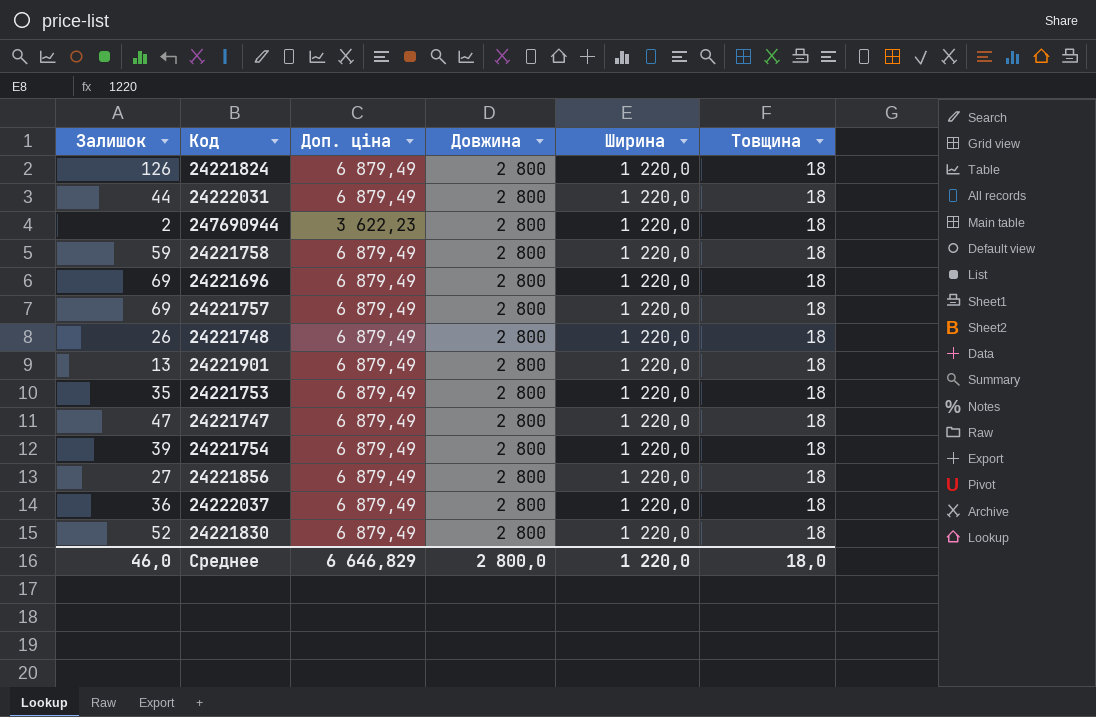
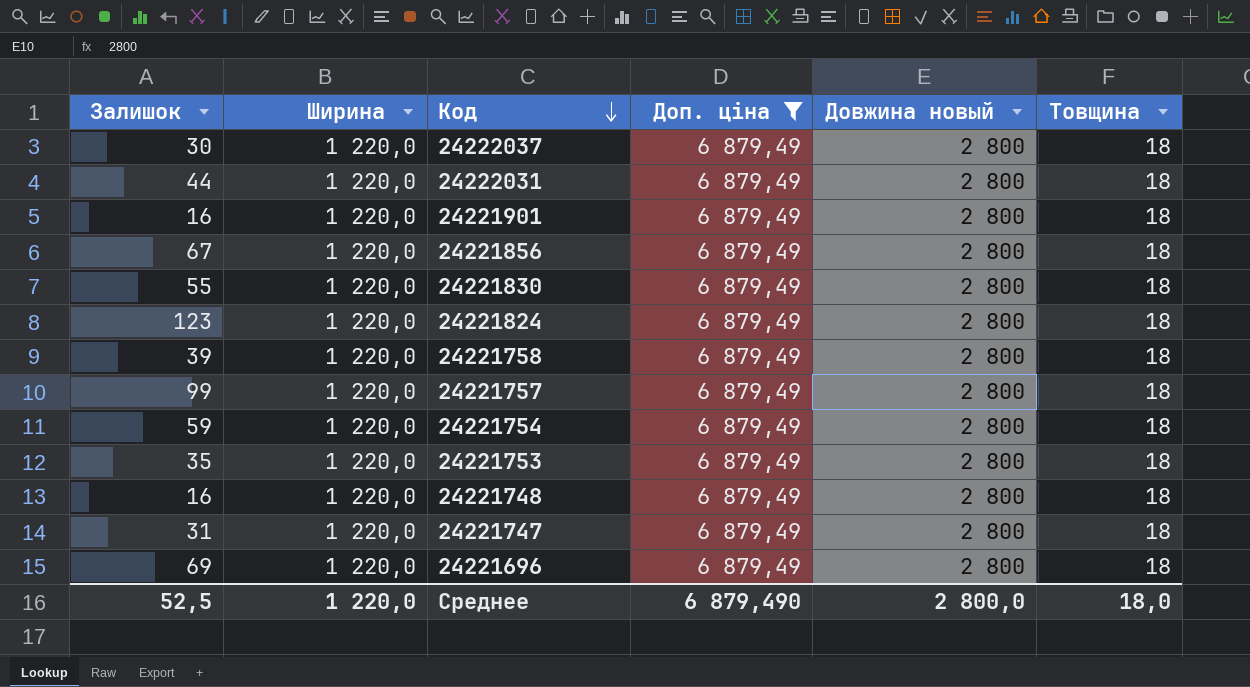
filter: none -> Доп. ціна = 6 879,49
row order: none -> Код descending
column Ширина | position: 5 -> 2
column name: Довжина -> Довжина новый
24222037 | Залишок: 36 -> 30
24221901 | Залишок: 13 -> 16
24221856 | Залишок: 27 -> 67
24221830 | Залишок: 52 -> 55
24221824 | Залишок: 126 -> 123
24221758 | Залишок: 59 -> 39
24221757 | Залишок: 69 -> 99
24221754 | Залишок: 39 -> 59
24221748 | Залишок: 26 -> 16
24221747 | Залишок: 47 -> 31
Среднее | Залишок: 46,0 -> 52,5
Среднее | Доп. ціна: 6 646,829 -> 6 879,490

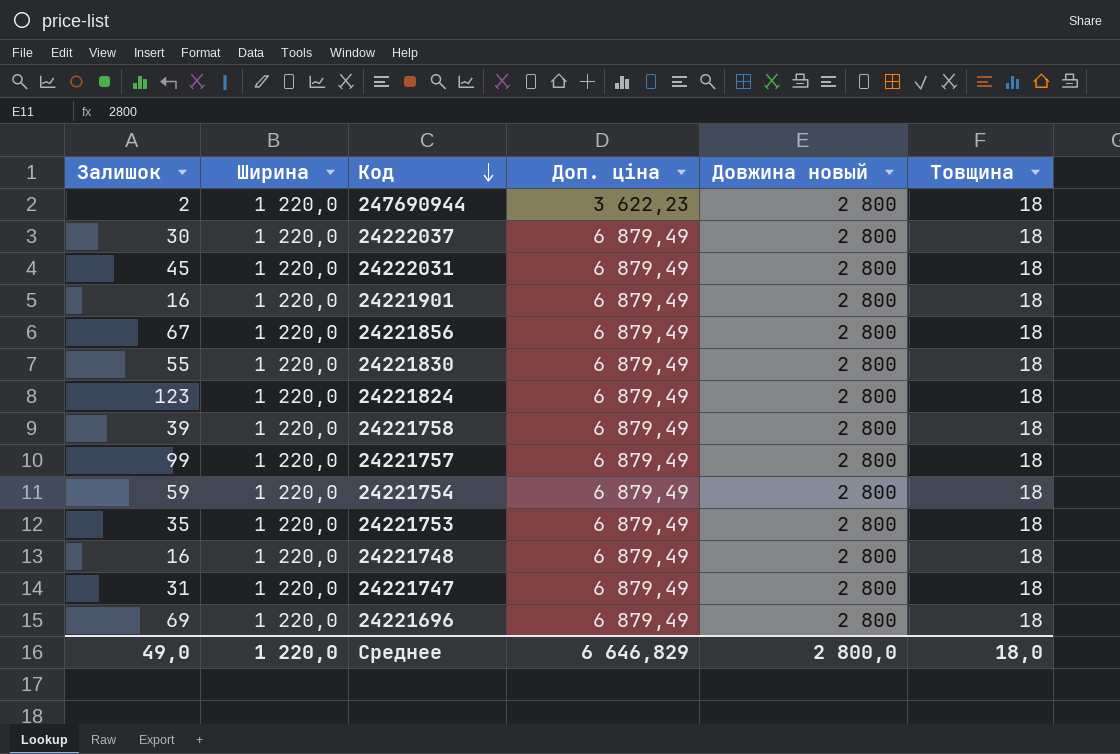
filter: Доп. ціна = 6 879,49 -> none
24222031 | Залишок: 44 -> 45
Среднее | Залишок: 52,5 -> 49,0
Среднее | Доп. ціна: 6 879,490 -> 6 646,829

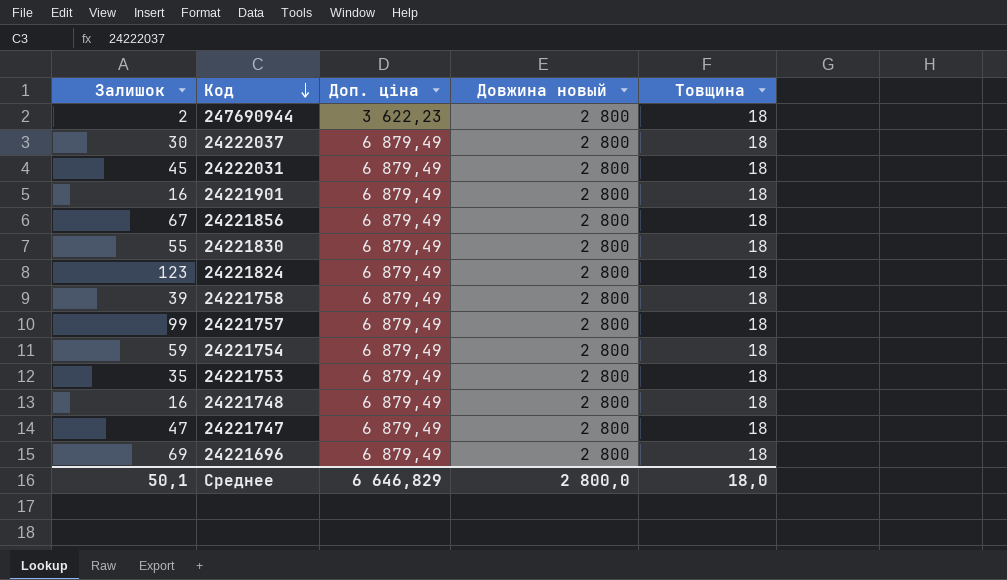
column Ширина | position: 2 -> none
24221747 | Залишок: 31 -> 47
Среднее | Залишок: 49,0 -> 50,1

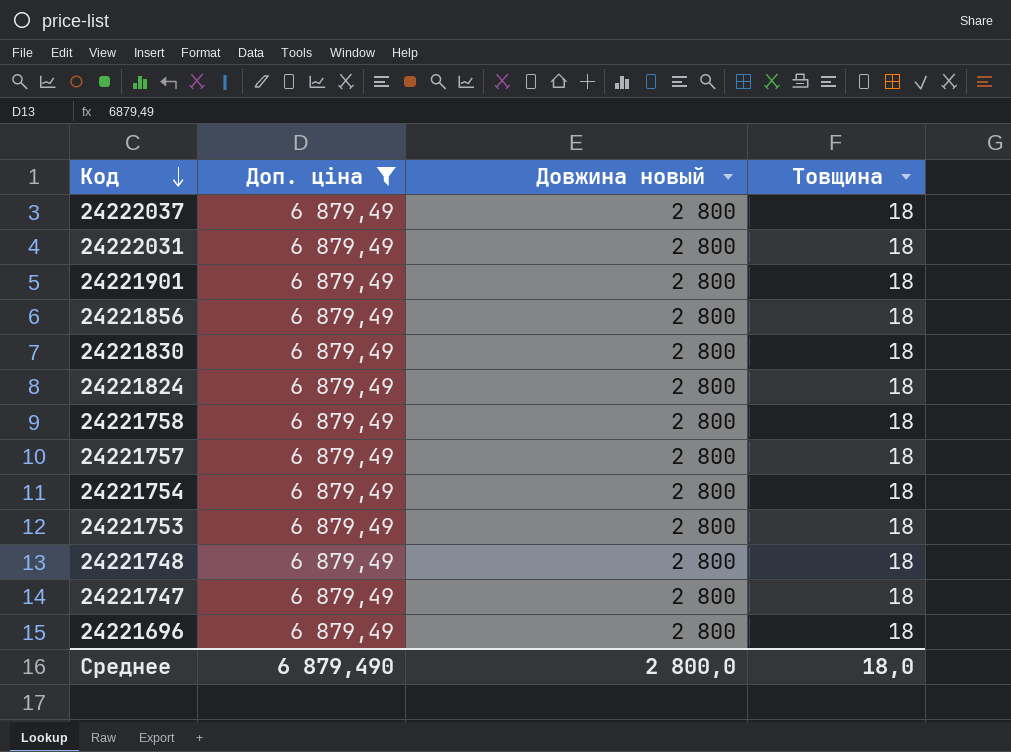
filter: none -> Доп. ціна = 6 879,49
column Залишок | position: 1 -> none
Среднее | Доп. ціна: 6 646,829 -> 6 879,490

